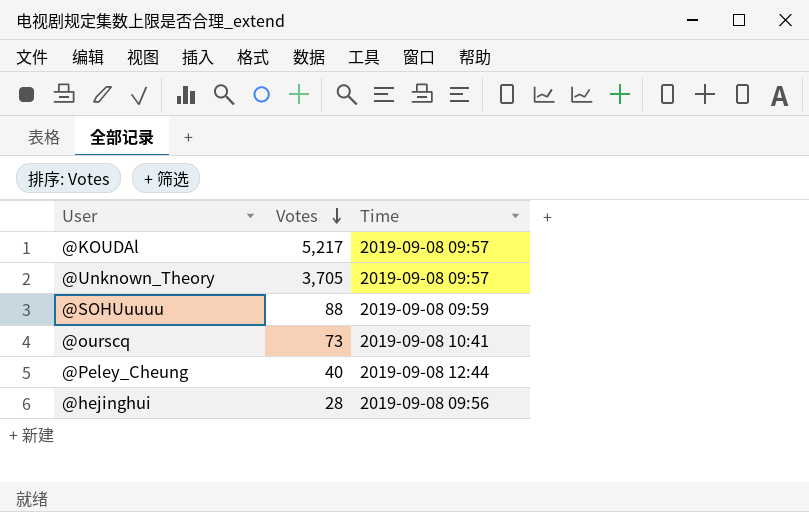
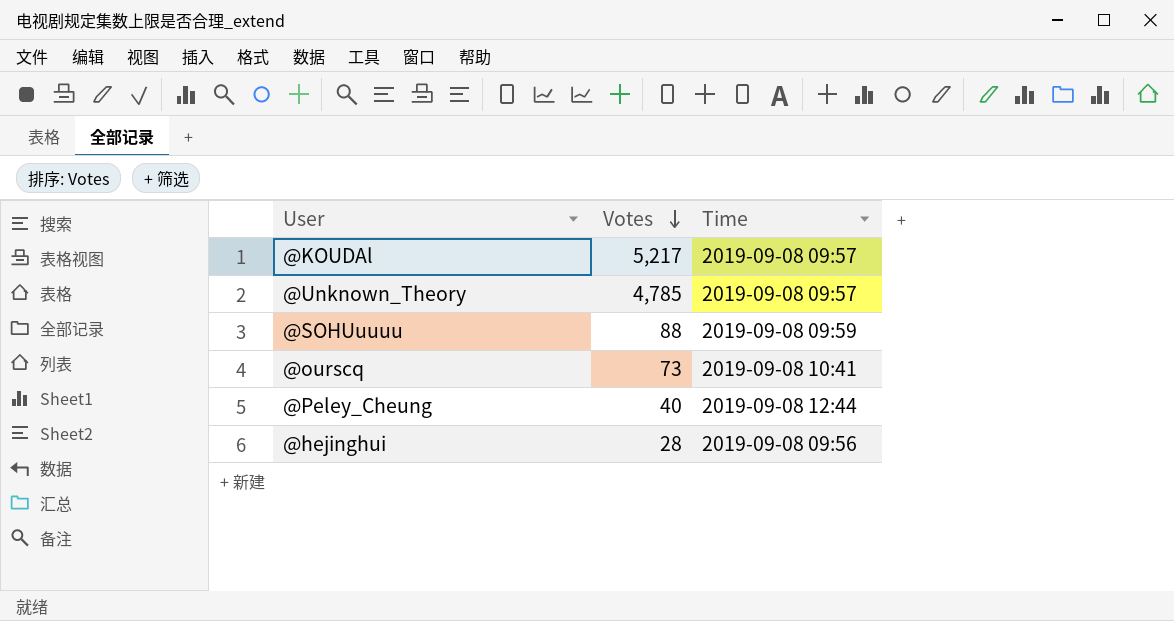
@Unknown_Theory | Votes: 3,705 -> 4,785

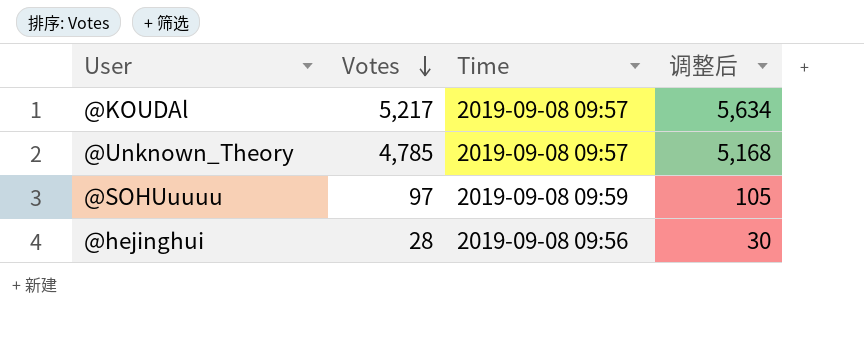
column 调整后 | formula: none -> [Votes] * 1.08
row @ourscq: 73 | 2019-09-08 10:41 -> none
row @Peley_Cheung: 40 | 2019-09-08 12:44 -> none
@SOHUuuuu | Votes: 88 -> 97

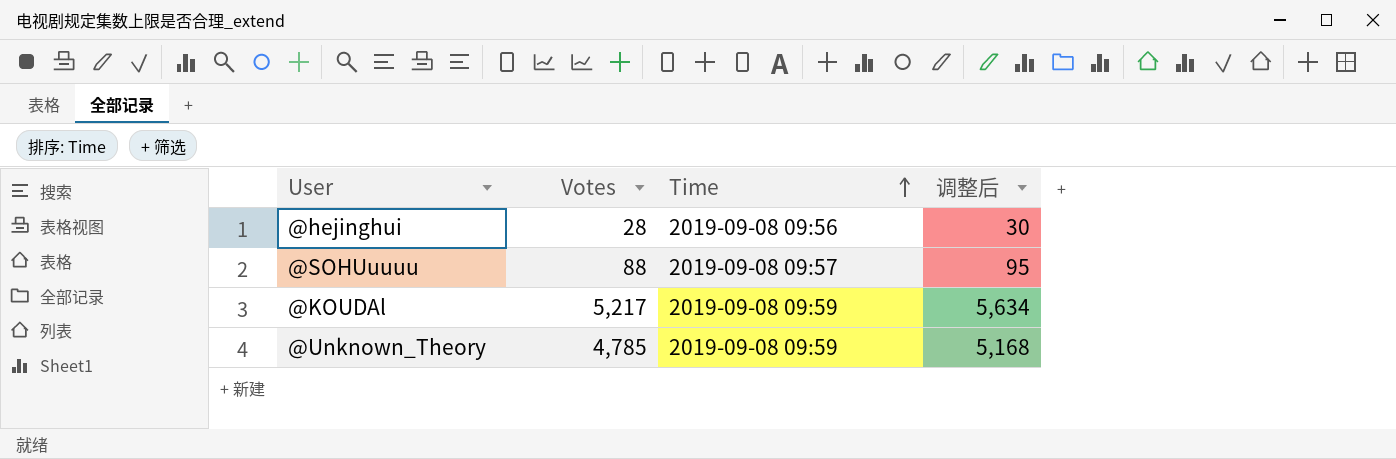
row order: Votes descending -> Time ascending
@SOHUuuuu | Votes: 97 -> 88
@SOHUuuuu | Time: 2019-09-08 09:59 -> 2019-09-08 09:57
@SOHUuuuu | 调整后: 105 -> 95
@KOUDAl | Time: 2019-09-08 09:57 -> 2019-09-08 09:59
@Unknown_Theory | Time: 2019-09-08 09:57 -> 2019-09-08 09:59

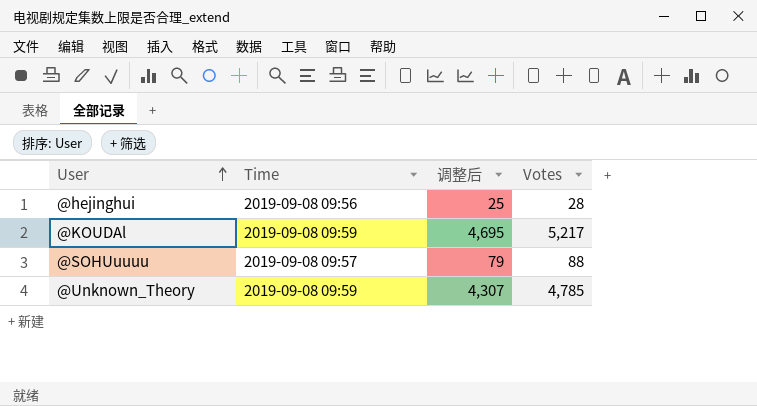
row order: Time ascending -> User ascending
column 调整后 | formula: [Votes] * 1.08 -> [Votes] * 0.9
column Votes | position: 2 -> 4

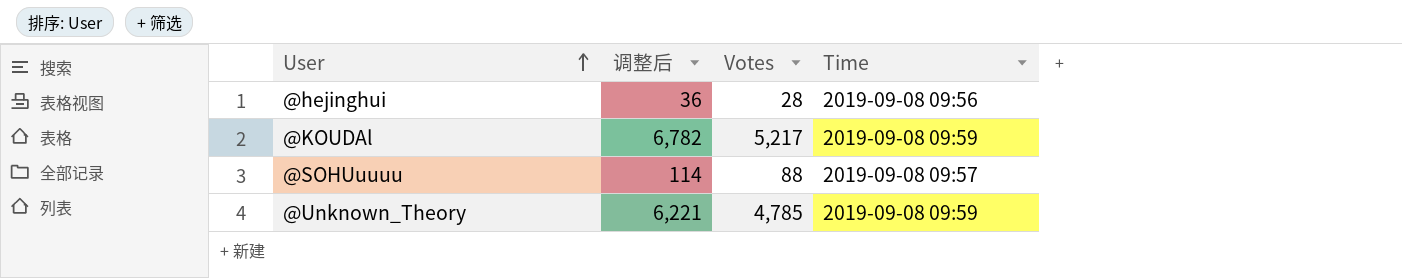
column 调整后 | formula: [Votes] * 0.9 -> [Votes] * 1.3
column Time | position: 2 -> 4

